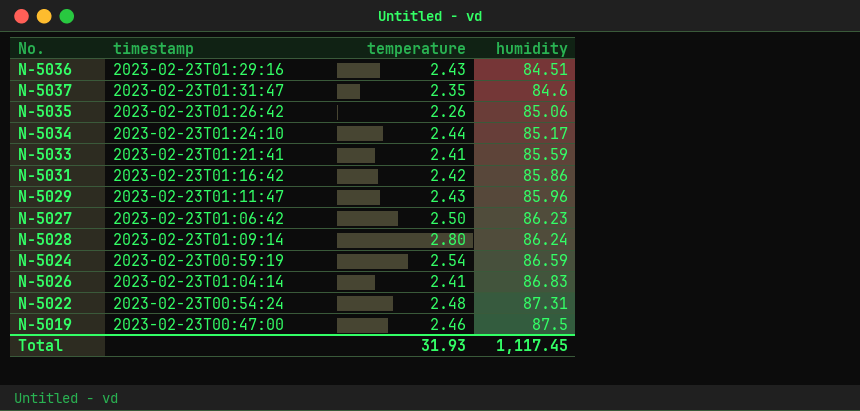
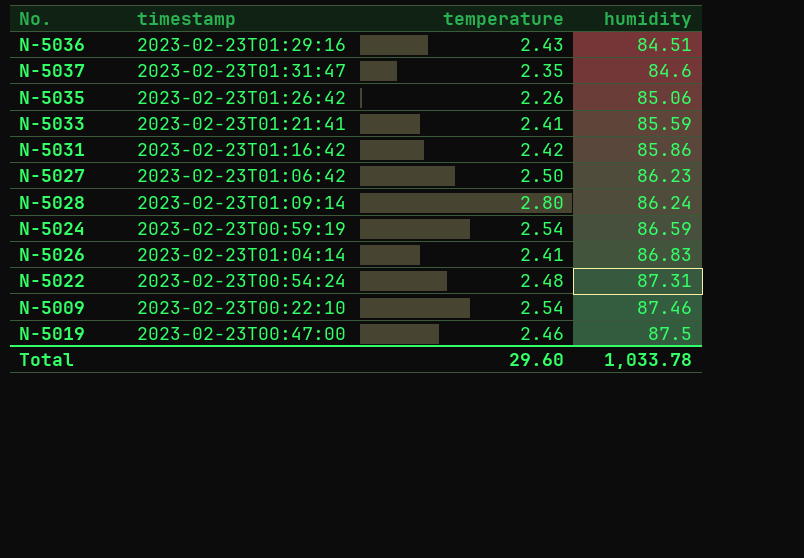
row N-5034: 2023-02-23T01:24:10 | 2.44 | 85.17 -> none
row N-5029: 2023-02-23T01:11:47 | 2.43 | 85.96 -> none
row N-5009: none -> 2023-02-23T00:22:10 | 2.54 | 87.46
Total | temperature: 31.93 -> 29.60
Total | humidity: 1,117.45 -> 1,033.78

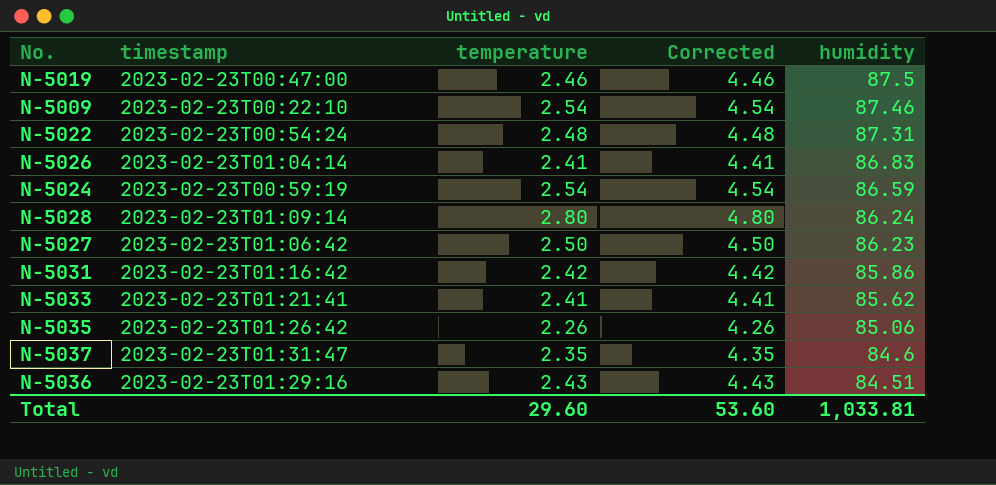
row order: humidity ascending -> humidity descending
column Corrected | formula: none -> [temperature] + 2
N-5033 | humidity: 85.59 -> 85.62
Total | humidity: 1,033.78 -> 1,033.81

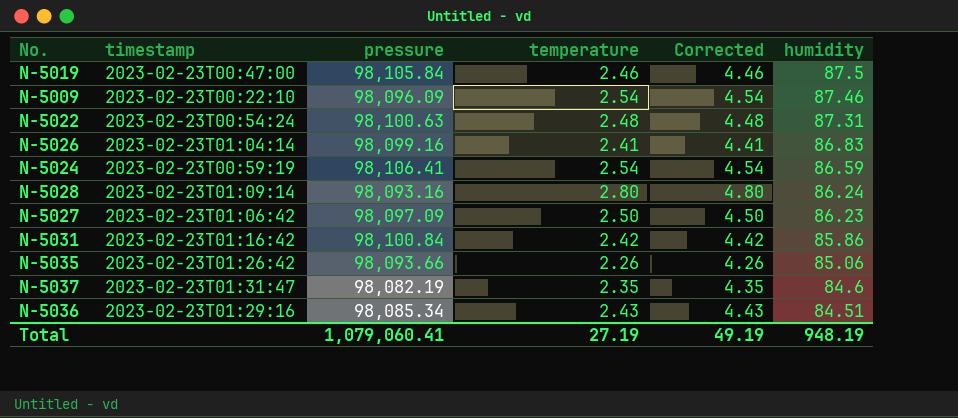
column pressure | position: none -> 3
row N-5033: 2023-02-23T01:21:41 | 2.41 | 4.41 | 85.62 -> none
Total | temperature: 29.60 -> 27.19
Total | Corrected: 53.60 -> 49.19
Total | humidity: 1,033.81 -> 948.19

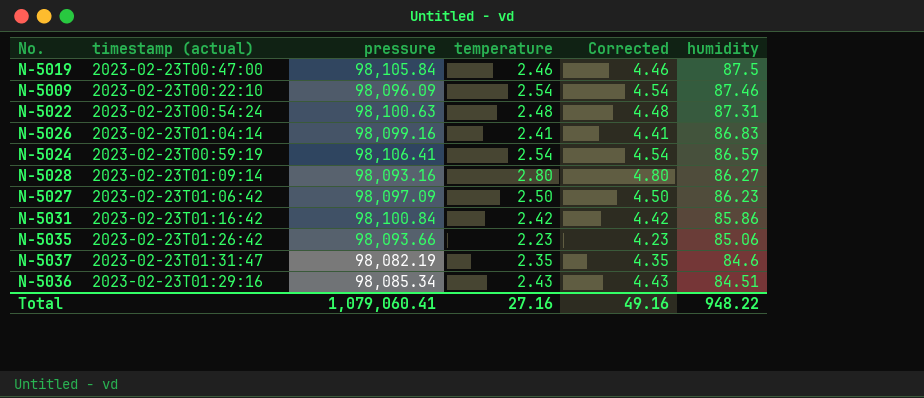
column name: timestamp -> timestamp (actual)
N-5028 | humidity: 86.24 -> 86.27
N-5035 | temperature: 2.26 -> 2.23
N-5035 | Corrected: 4.26 -> 4.23
Total | temperature: 27.19 -> 27.16
Total | Corrected: 49.19 -> 49.16
Total | humidity: 948.19 -> 948.22

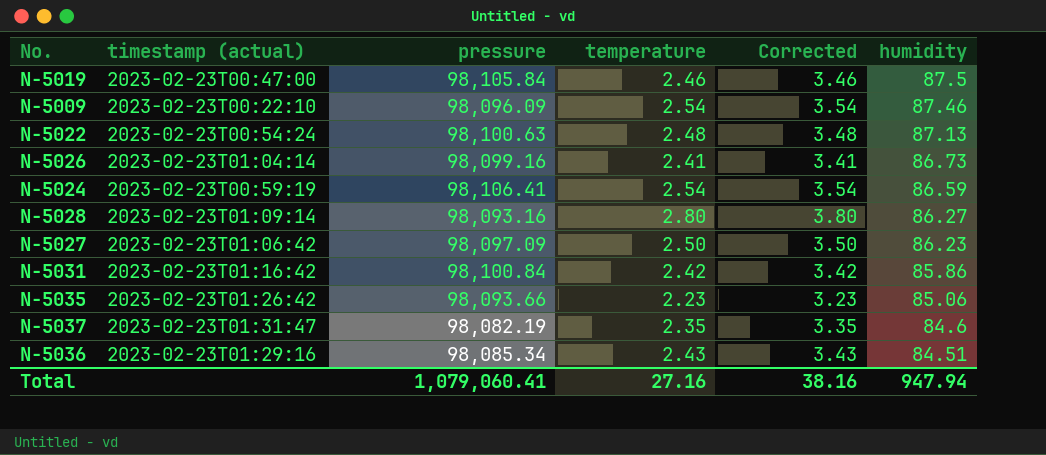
column Corrected | formula: [temperature] + 2 -> [temperature] + 1
N-5022 | humidity: 87.31 -> 87.13
N-5026 | humidity: 86.83 -> 86.73
Total | Corrected: 49.16 -> 38.16
Total | humidity: 948.22 -> 947.94

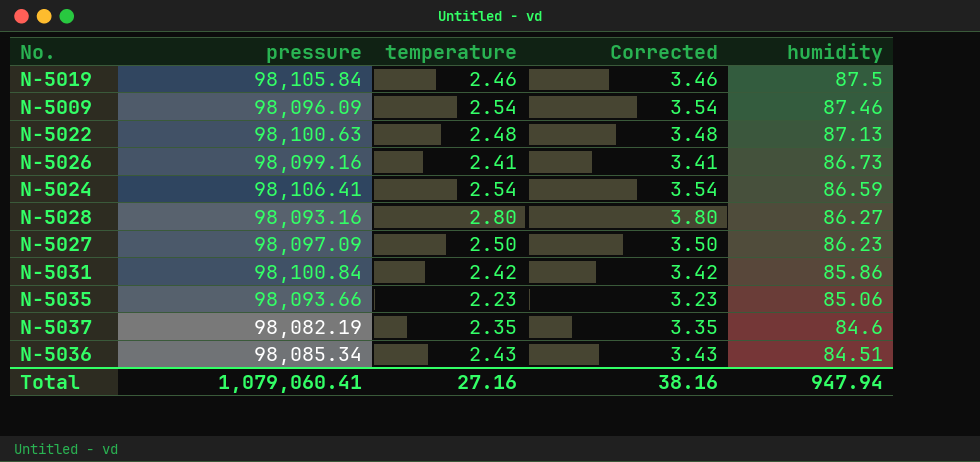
column timestamp (actual) | position: 2 -> none

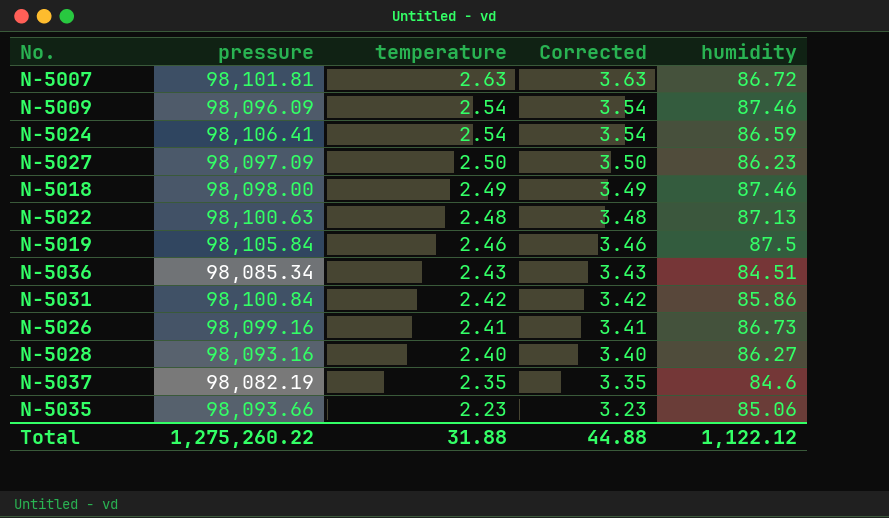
row order: humidity descending -> temperature descending
row N-5007: none -> 98,101.81 | 2.63 | 3.63 | 86.72
row N-5018: none -> 98,098.00 | 2.49 | 3.49 | 87.46
N-5028 | temperature: 2.80 -> 2.40
N-5028 | Corrected: 3.80 -> 3.40
Total | pressure: 1,079,060.41 -> 1,275,260.22
Total | temperature: 27.16 -> 31.88
Total | Corrected: 38.16 -> 44.88
Total | humidity: 947.94 -> 1,122.12

